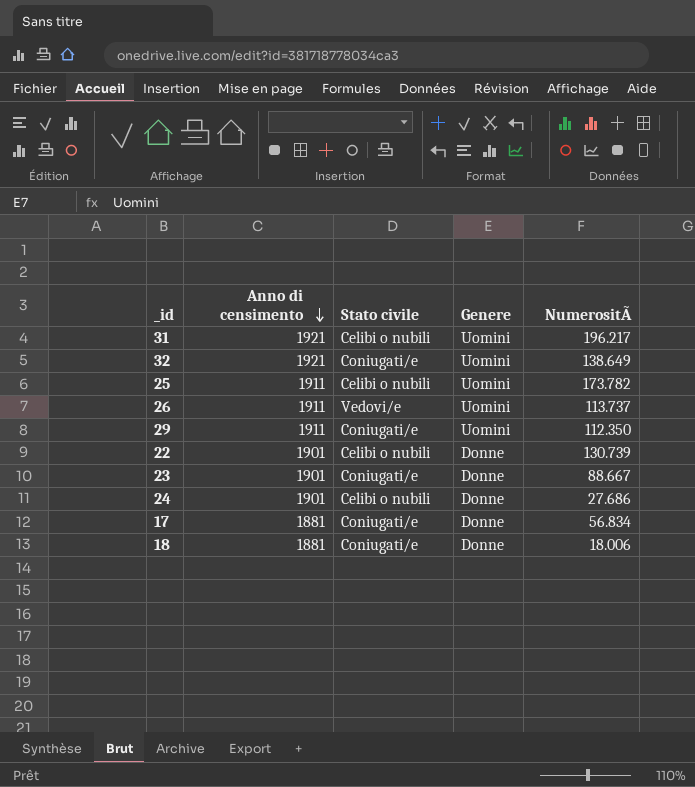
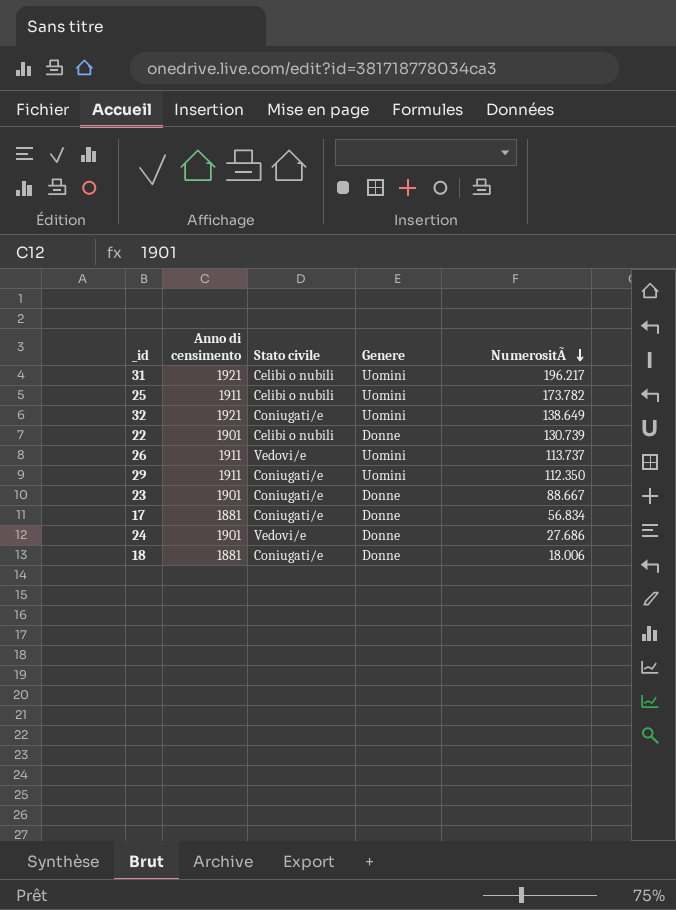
row order: Anno di censimento descending -> NumerositÃ descending
24 | Stato civile: Celibi o nubili -> Vedovi/e

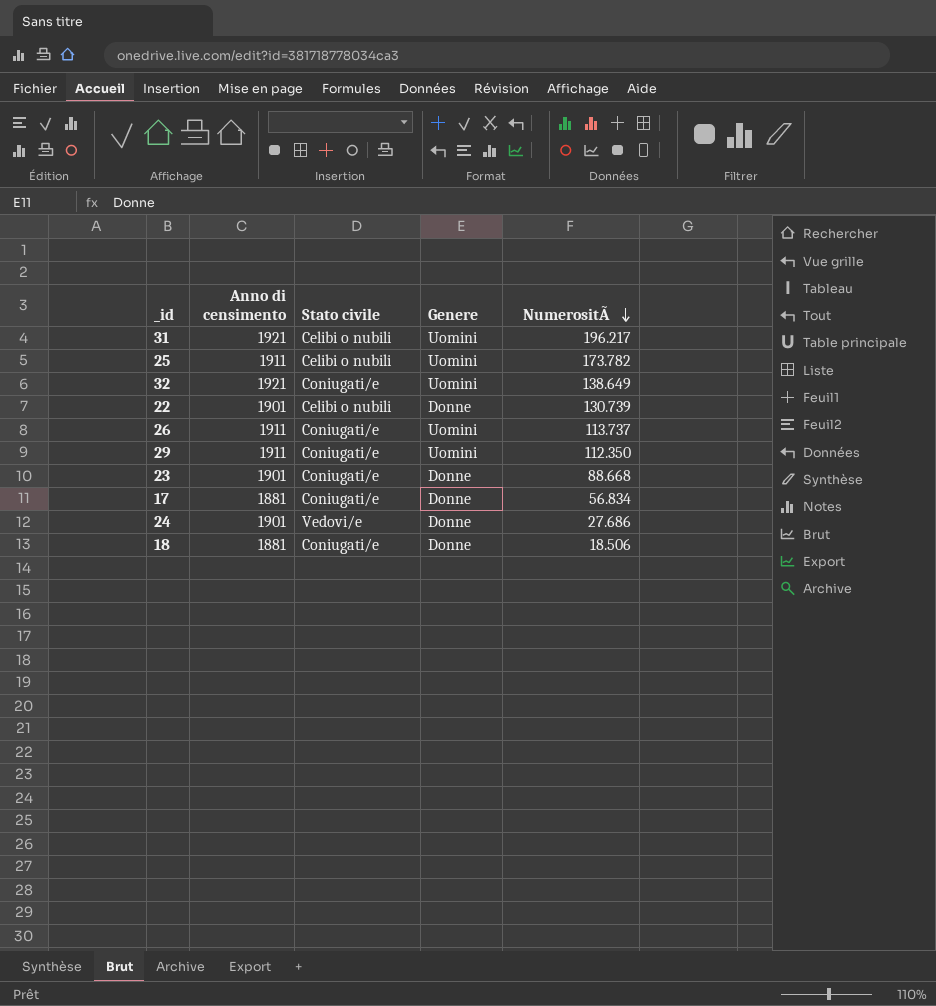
26 | Stato civile: Vedovi/e -> Coniugati/e
23 | NumerositÃ: 88.667 -> 88.668
18 | NumerositÃ: 18.006 -> 18.506

